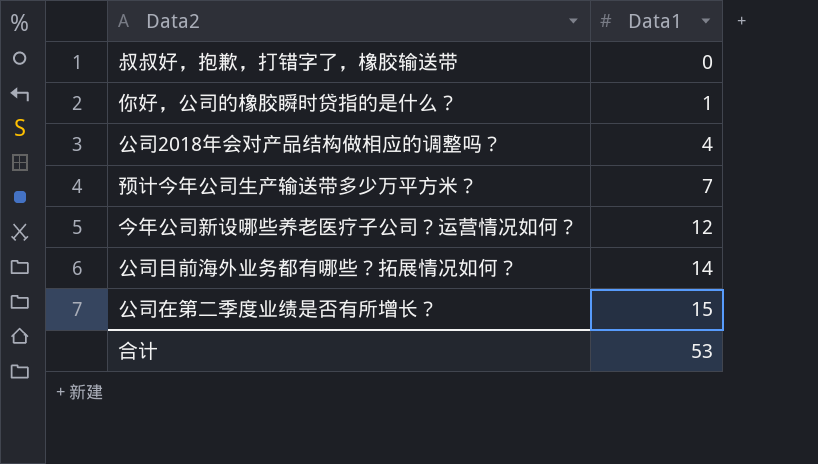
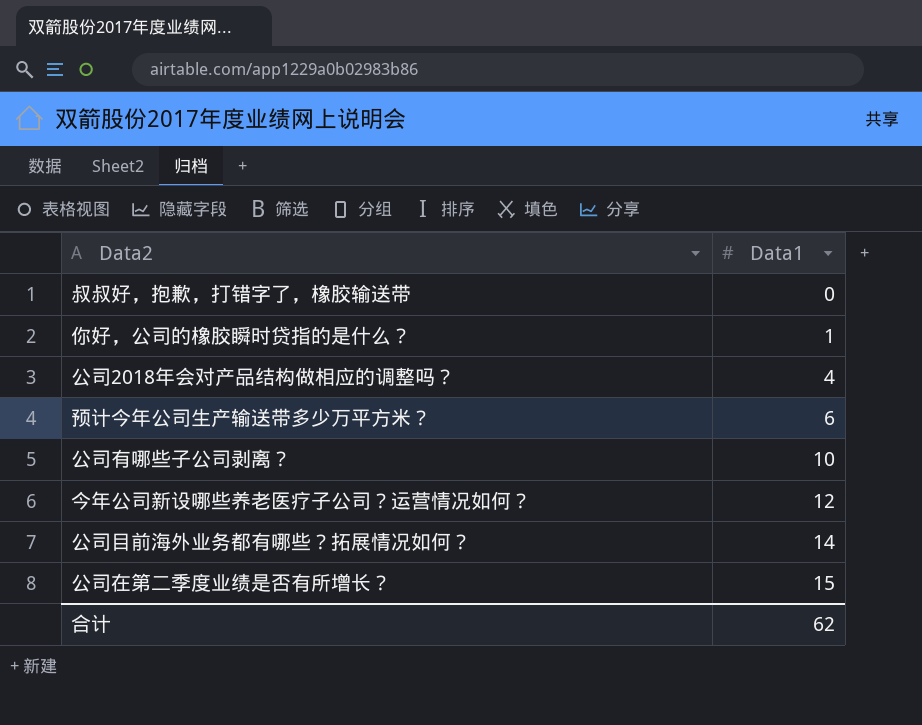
预计今年公司生产输送带多少万平方米？ | Data1: 7 -> 6
row 公司有哪些子公司剥离？: none -> 10
合计 | Data1: 53 -> 62

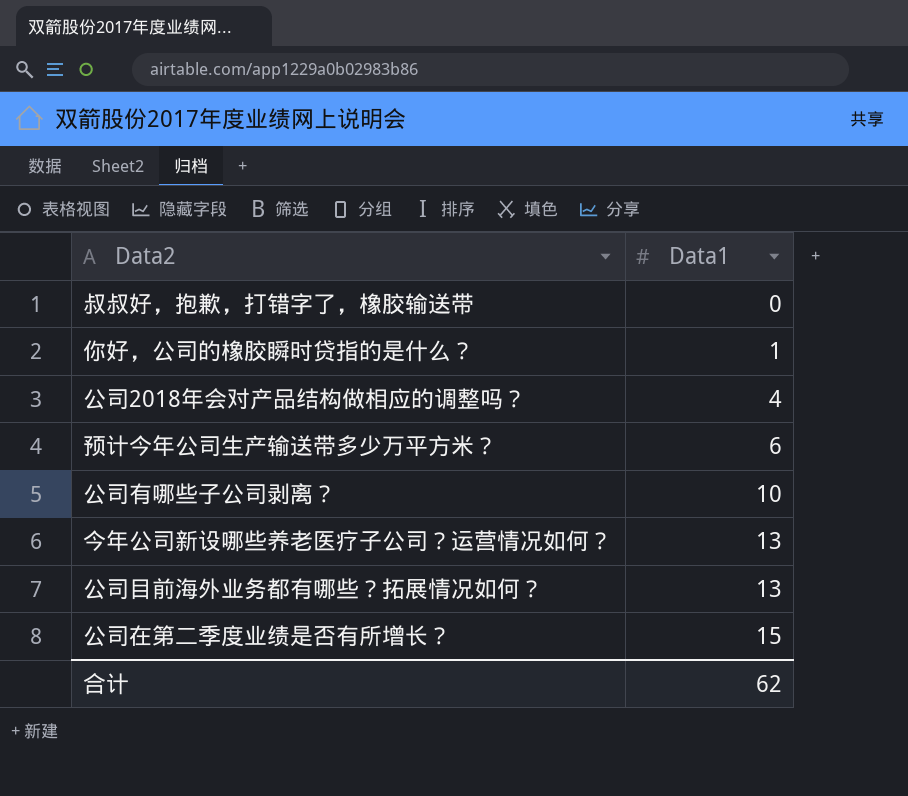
今年公司新设哪些养老医疗子公司？运营情况如何？ | Data1: 12 -> 13
公司目前海外业务都有哪些？拓展情况如何？ | Data1: 14 -> 13

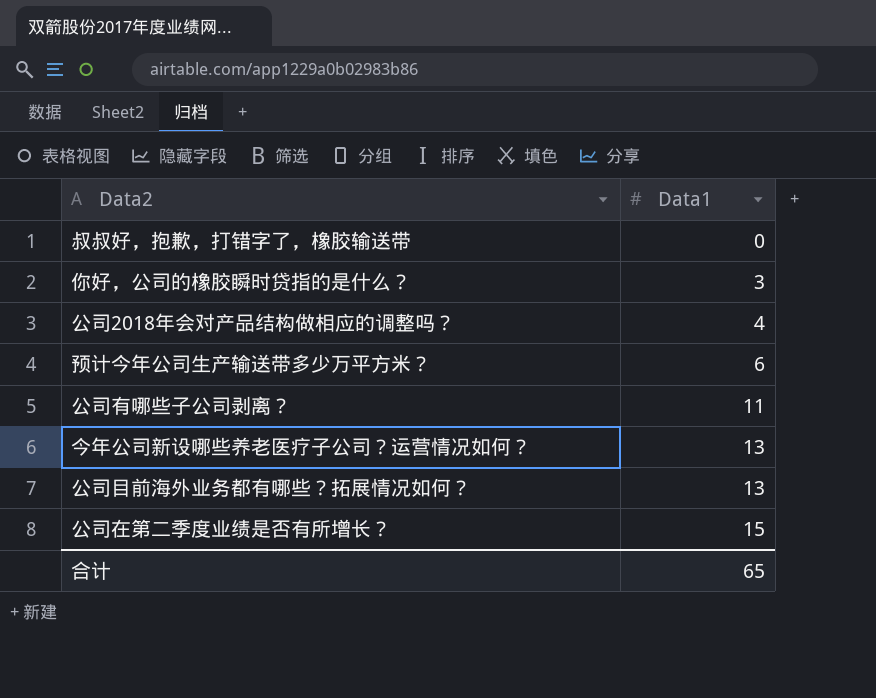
你好，公司的橡胶瞬时贷指的是什么？ | Data1: 1 -> 3
公司有哪些子公司剥离？ | Data1: 10 -> 11
合计 | Data1: 62 -> 65

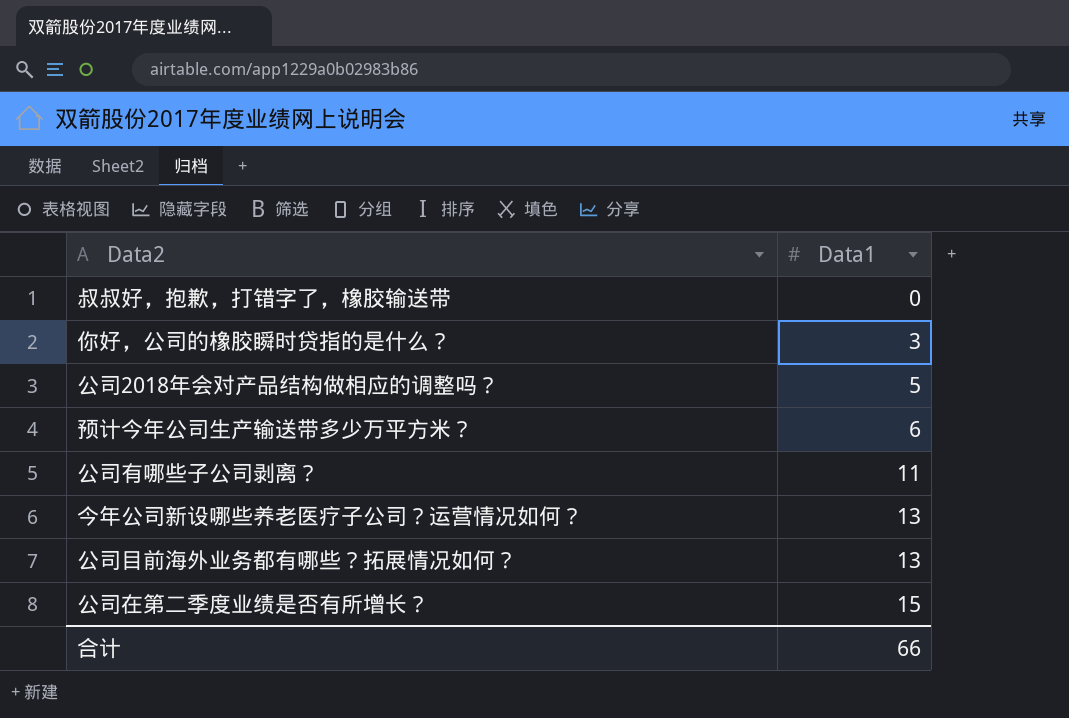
公司2018年会对产品结构做相应的调整吗？ | Data1: 4 -> 5
合计 | Data1: 65 -> 66

